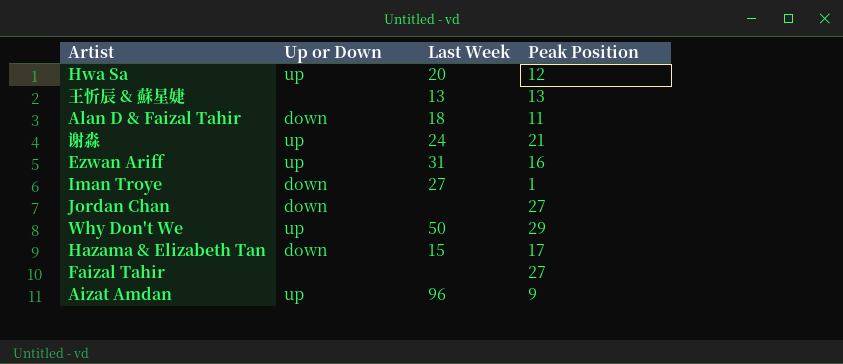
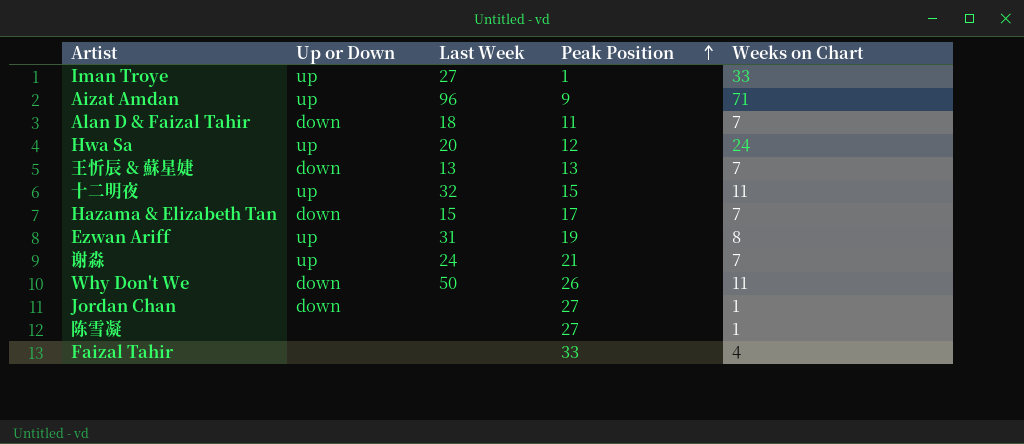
row order: none -> Peak Position ascending
column Weeks on Chart | position: none -> 5
Iman Troye | Up or Down: down -> up
王忻辰 & 蘇星婕 | Up or Down: none -> down
row 十二明夜: none -> up | 32 | 15 | 11
Ezwan Ariff | Peak Position: 16 -> 19
Why Don't We | Up or Down: up -> down
Why Don't We | Peak Position: 29 -> 26
row 陈雪凝: none -> none | none | 27 | 1
Faizal Tahir | Peak Position: 27 -> 33

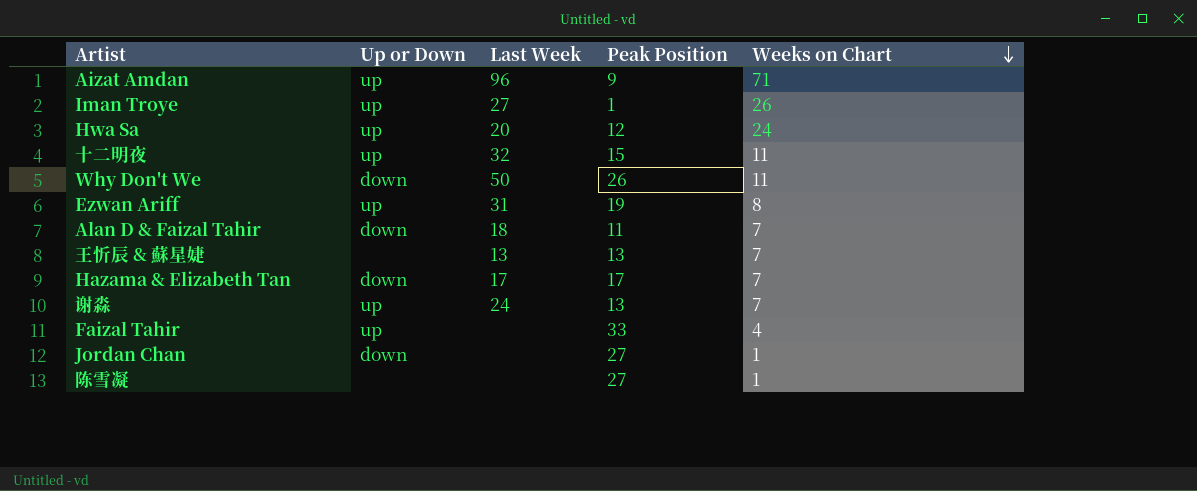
row order: Peak Position ascending -> Weeks on Chart descending
Iman Troye | Weeks on Chart: 33 -> 26
王忻辰 & 蘇星婕 | Up or Down: down -> none
Hazama & Elizabeth Tan | Last Week: 15 -> 17
谢淼 | Peak Position: 21 -> 13
Faizal Tahir | Up or Down: none -> up

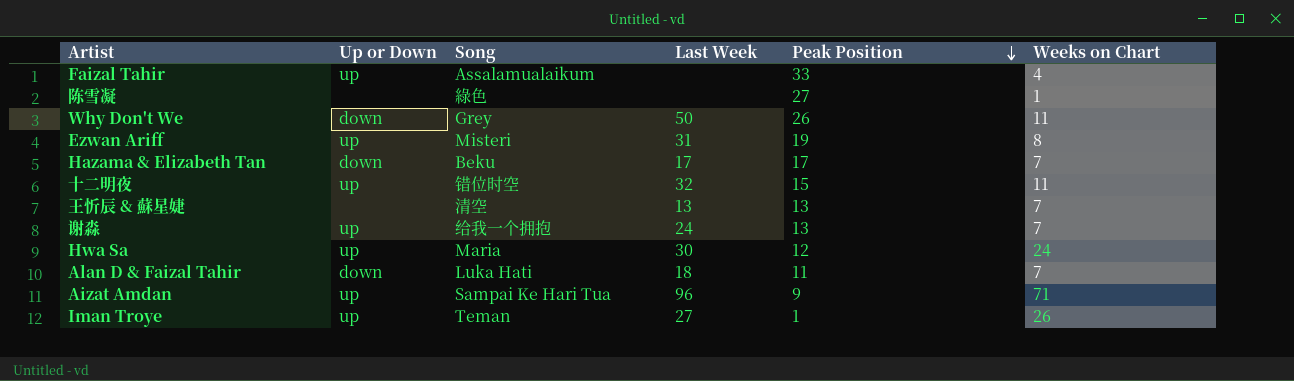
row order: Weeks on Chart descending -> Peak Position descending
column Song | position: none -> 3
row Jordan Chan: down | none | 27 | 1 -> none
Hwa Sa | Last Week: 20 -> 30

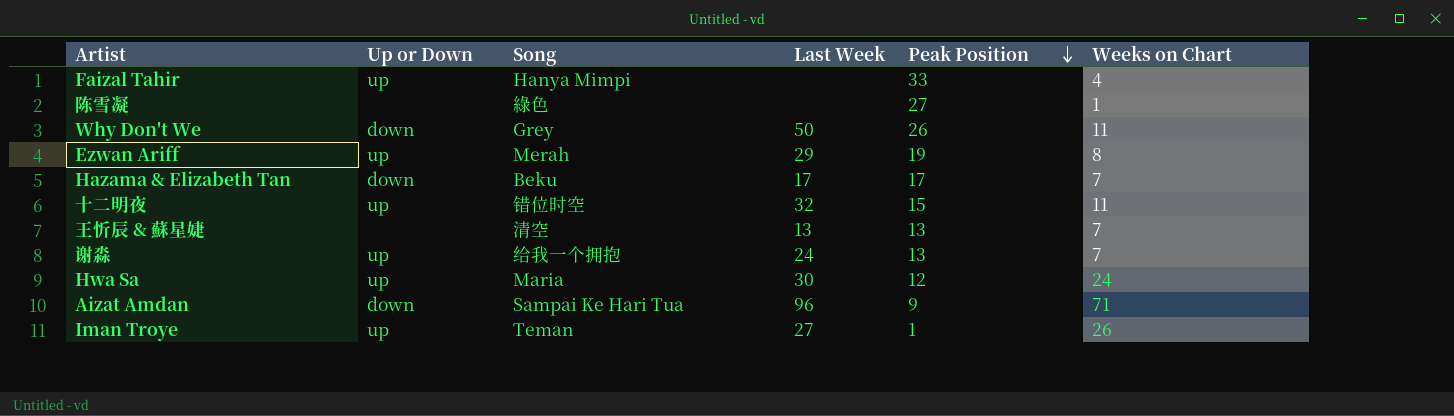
row Alan D & Faizal Tahir: down | Luka Hati | 18 | 11 | 7 -> none
Faizal Tahir | Song: Assalamualaikum -> Hanya Mimpi
Ezwan Ariff | Song: Misteri -> Merah
Ezwan Ariff | Last Week: 31 -> 29
Aizat Amdan | Up or Down: up -> down

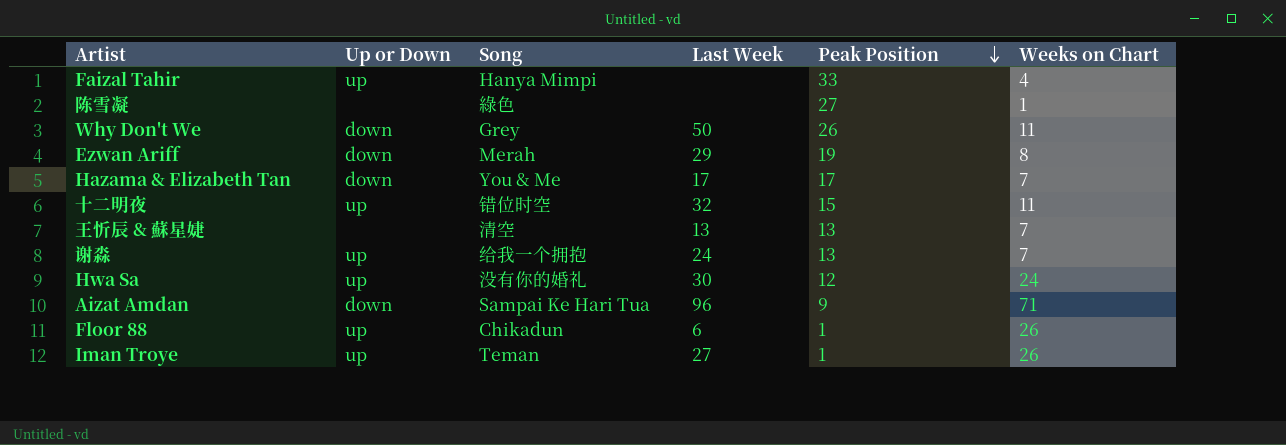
Ezwan Ariff | Up or Down: up -> down
Hazama & Elizabeth Tan | Song: Beku -> You & Me
Hwa Sa | Song: Maria -> 没有你的婚礼
row Floor 88: none -> up | Chikadun | 6 | 1 | 26

